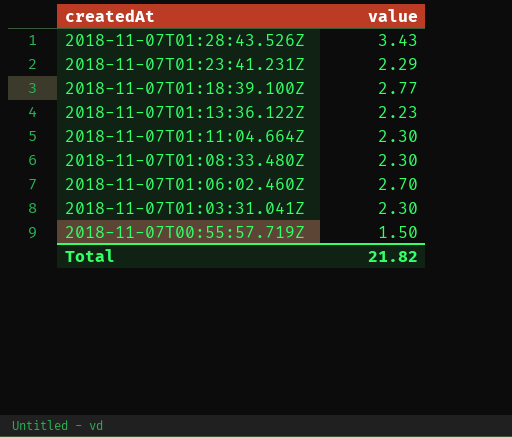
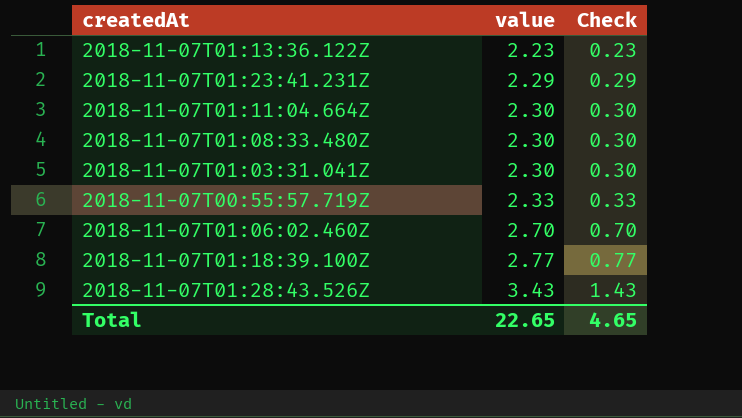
row order: createdAt descending -> value ascending
column Check | formula: none -> [value] - 2
2018-11-07T00:55:57.719Z | value: 1.50 -> 2.33
Total | value: 21.82 -> 22.65

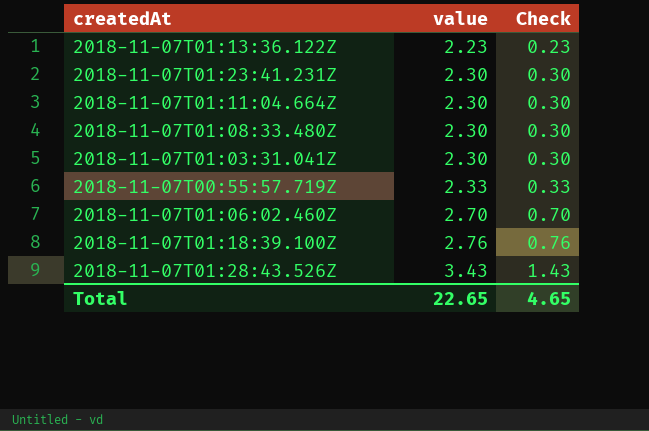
2018-11-07T01:23:41.231Z | value: 2.29 -> 2.30
2018-11-07T01:23:41.231Z | Check: 0.29 -> 0.30
2018-11-07T01:18:39.100Z | value: 2.77 -> 2.76
2018-11-07T01:18:39.100Z | Check: 0.77 -> 0.76

